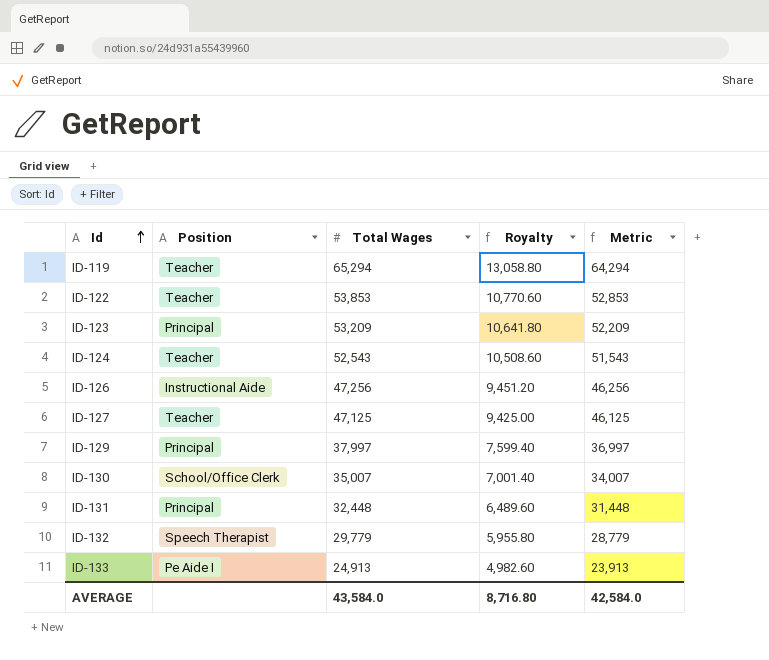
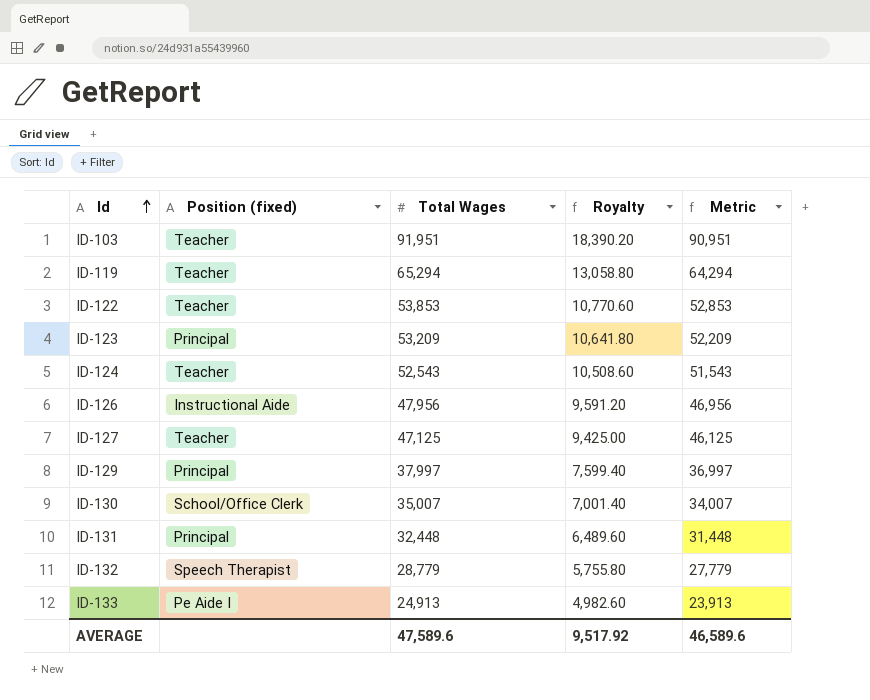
column name: Position -> Position (fixed)
row ID-103: none -> Teacher | 91,951 | 18,390.20 | 90,951
ID-126 | Total Wages: 47,256 -> 47,956
ID-126 | Royalty: 9,451.20 -> 9,591.20
ID-126 | Metric: 46,256 -> 46,956
ID-132 | Total Wages: 29,779 -> 28,779
ID-132 | Royalty: 5,955.80 -> 5,755.80
ID-132 | Metric: 28,779 -> 27,779
AVERAGE | Total Wages: 43,584.0 -> 47,589.6
AVERAGE | Royalty: 8,716.80 -> 9,517.92
AVERAGE | Metric: 42,584.0 -> 46,589.6

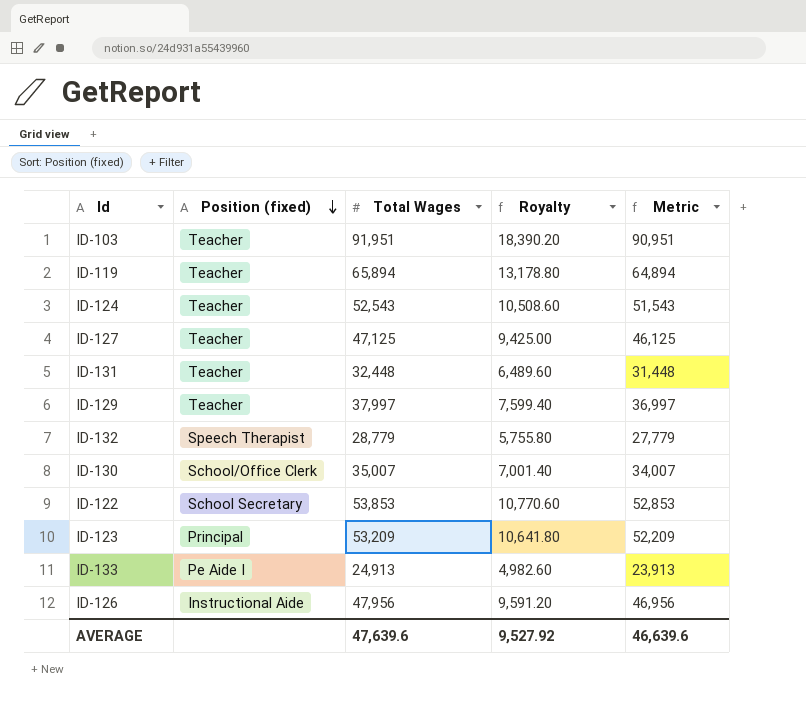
row order: Id ascending -> Position (fixed) descending
ID-119 | Total Wages: 65,294 -> 65,894
ID-119 | Royalty: 13,058.80 -> 13,178.80
ID-119 | Metric: 64,294 -> 64,894
ID-131 | Position (fixed): Principal -> Teacher
ID-129 | Position (fixed): Principal -> Teacher
ID-122 | Position (fixed): Teacher -> School Secretary
AVERAGE | Total Wages: 47,589.6 -> 47,639.6
AVERAGE | Royalty: 9,517.92 -> 9,527.92
AVERAGE | Metric: 46,589.6 -> 46,639.6

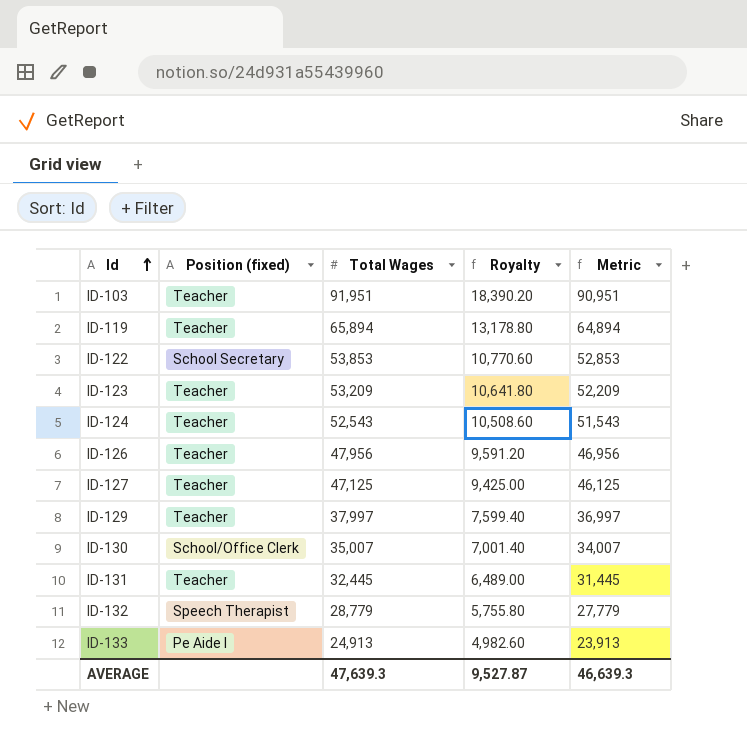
row order: Position (fixed) descending -> Id ascending
ID-123 | Position (fixed): Principal -> Teacher
ID-126 | Position (fixed): Instructional Aide -> Teacher
ID-131 | Total Wages: 32,448 -> 32,445
ID-131 | Royalty: 6,489.60 -> 6,489.00
ID-131 | Metric: 31,448 -> 31,445
AVERAGE | Total Wages: 47,639.6 -> 47,639.3
AVERAGE | Royalty: 9,527.92 -> 9,527.87
AVERAGE | Metric: 46,639.6 -> 46,639.3

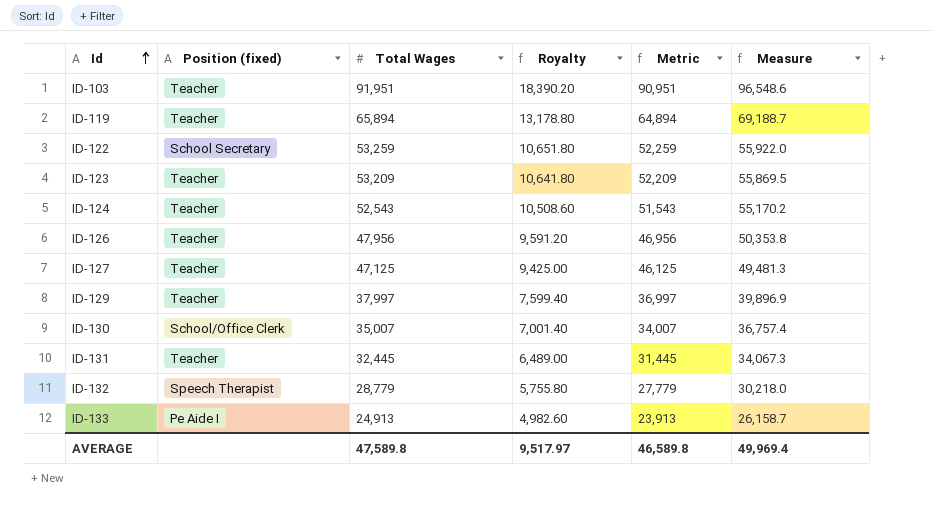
column Measure | formula: none -> [Total Wages] * 1.05
ID-122 | Total Wages: 53,853 -> 53,259
ID-122 | Royalty: 10,770.60 -> 10,651.80
ID-122 | Metric: 52,853 -> 52,259
AVERAGE | Total Wages: 47,639.3 -> 47,589.8
AVERAGE | Royalty: 9,527.87 -> 9,517.97
AVERAGE | Metric: 46,639.3 -> 46,589.8

